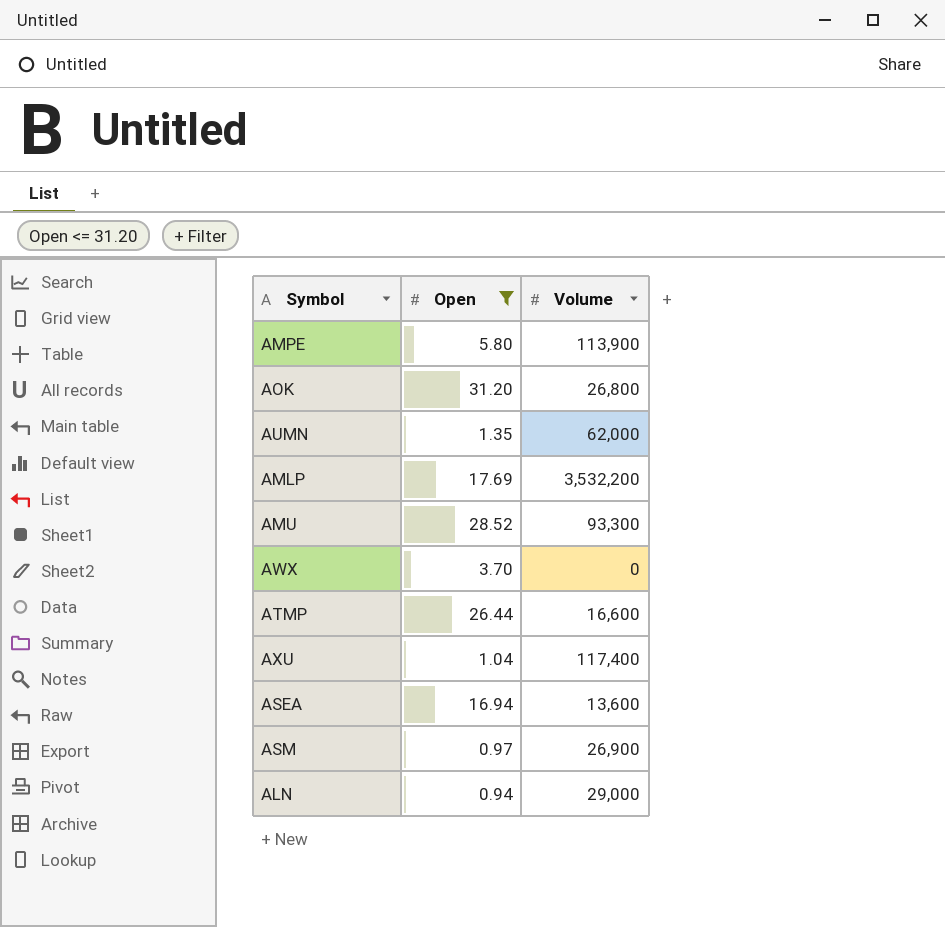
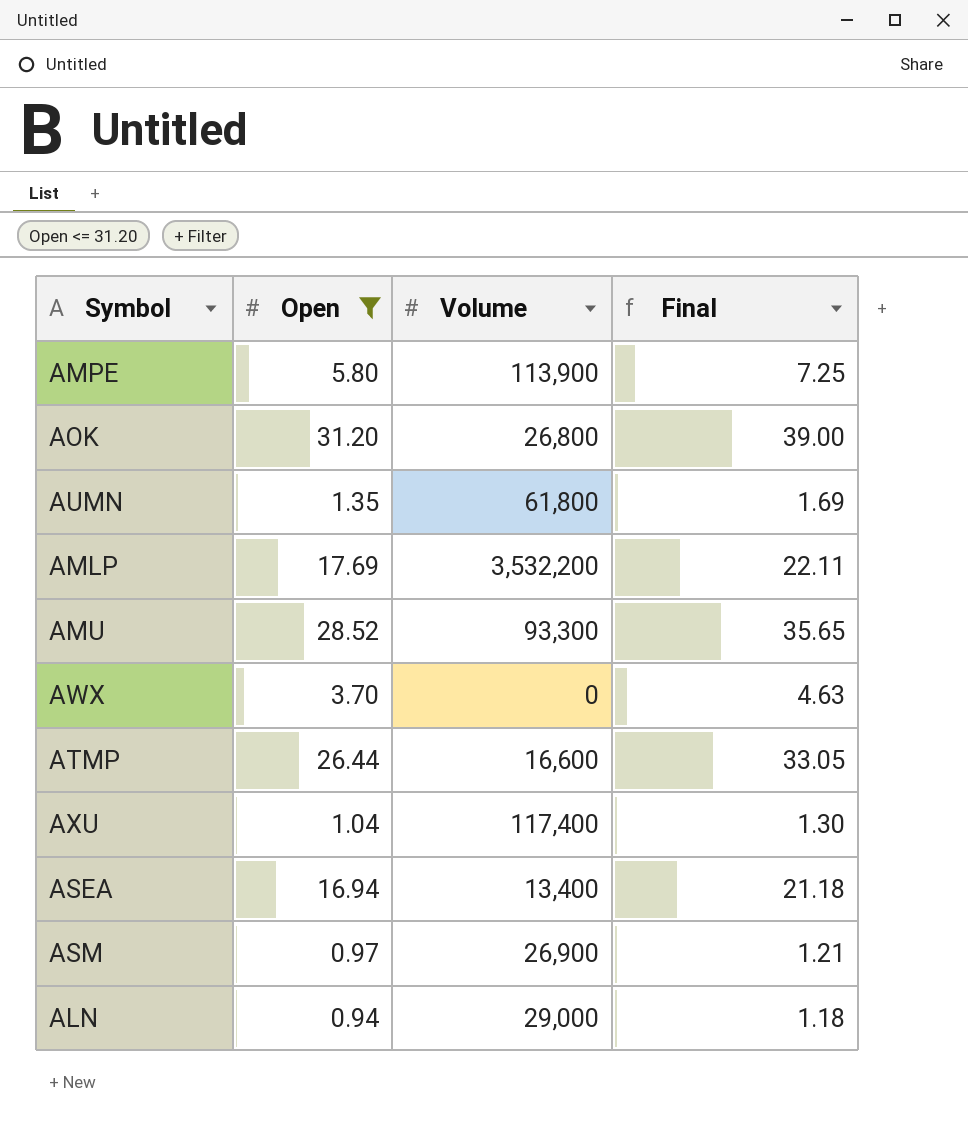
column Final | formula: none -> [Open] * 1.25
AUMN | Volume: 62,000 -> 61,800
ASEA | Volume: 13,600 -> 13,400

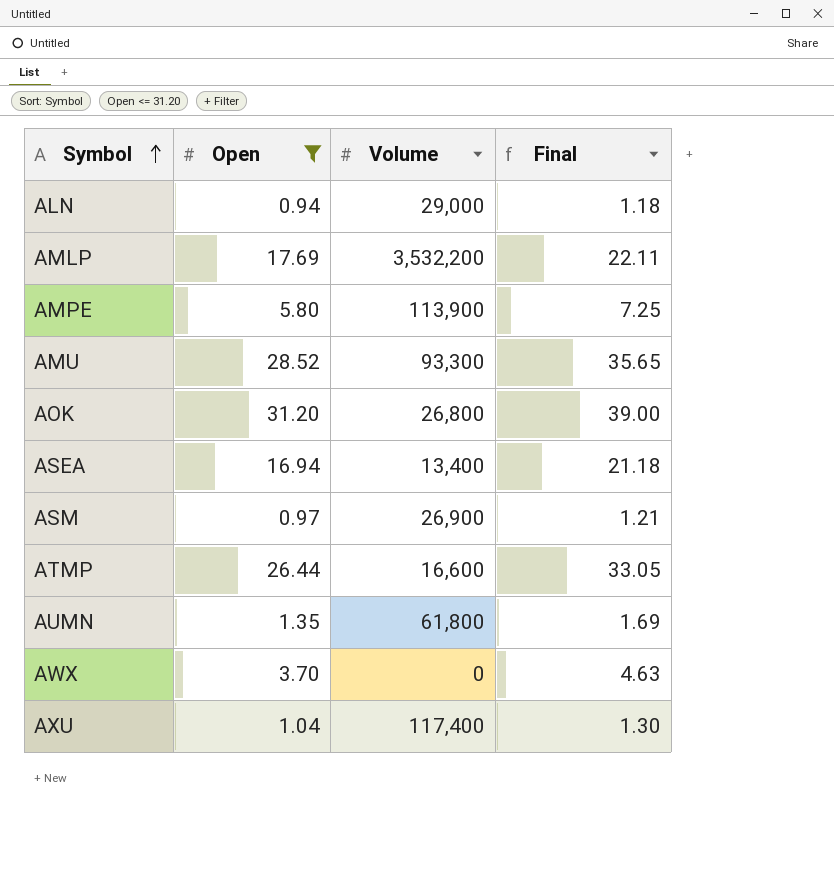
row order: none -> Symbol ascending

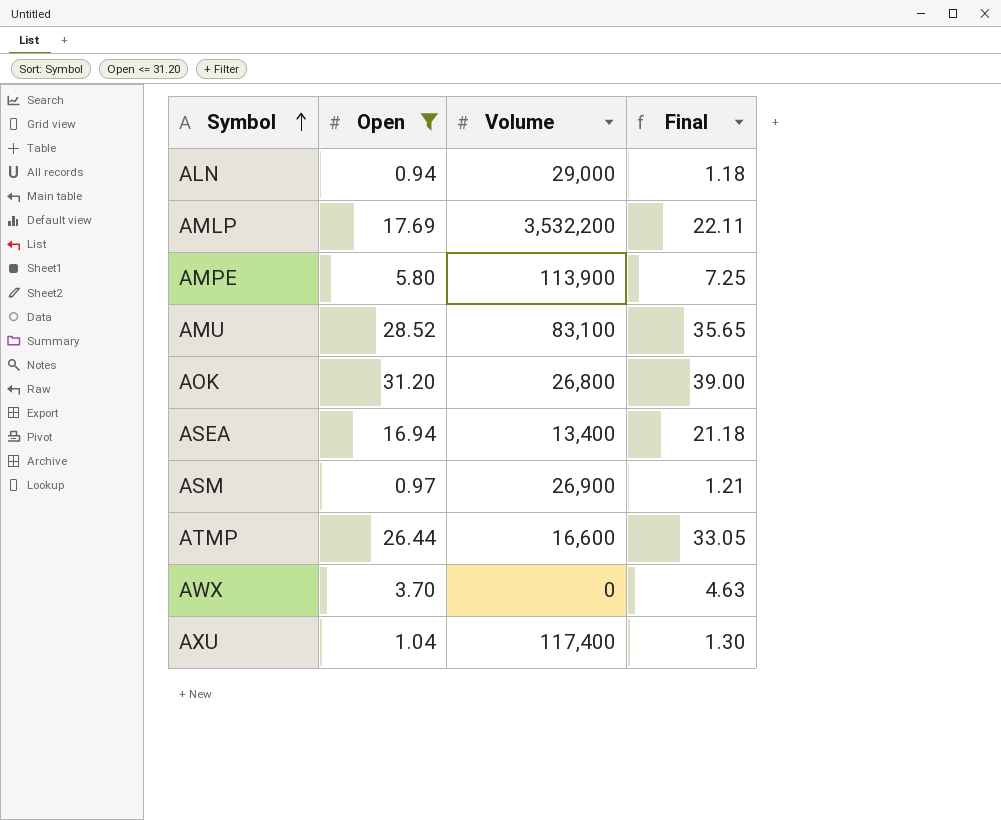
row AUMN: 1.35 | 61,800 | 1.69 -> none
AMU | Volume: 93,300 -> 83,100

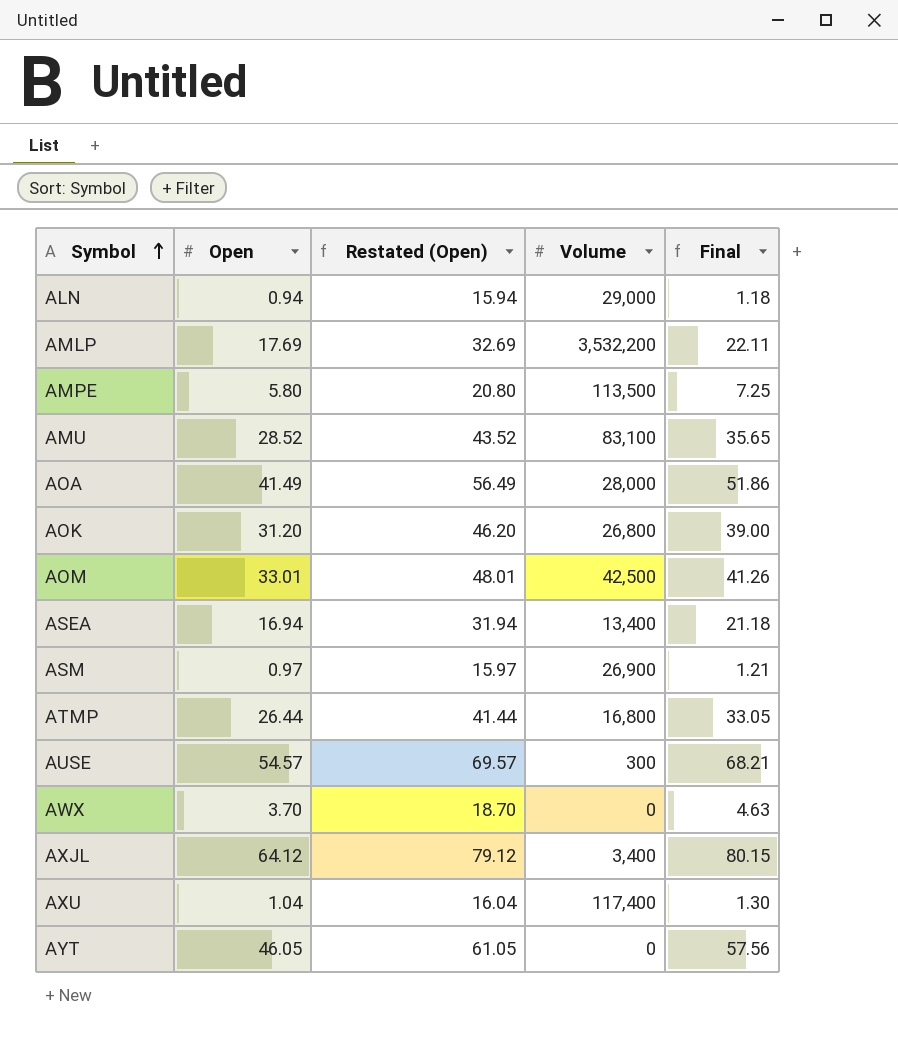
filter: Open <= 31.20 -> none
column Restated (Open) | formula: none -> [Open] + 15
AMPE | Volume: 113,900 -> 113,500
ATMP | Volume: 16,600 -> 16,800

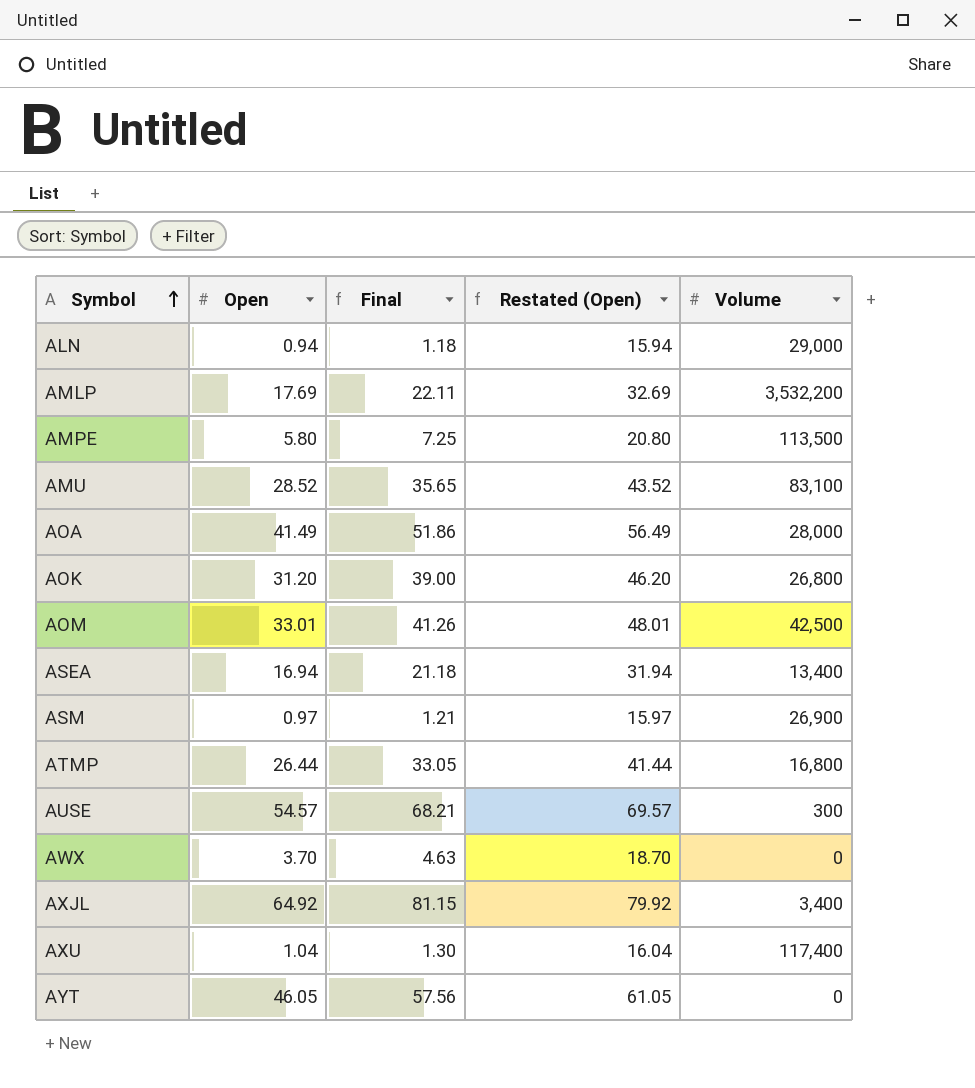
column Final | position: 5 -> 3
AXJL | Open: 64.12 -> 64.92
AXJL | Final: 80.15 -> 81.15
AXJL | Restated (Open): 79.12 -> 79.92

